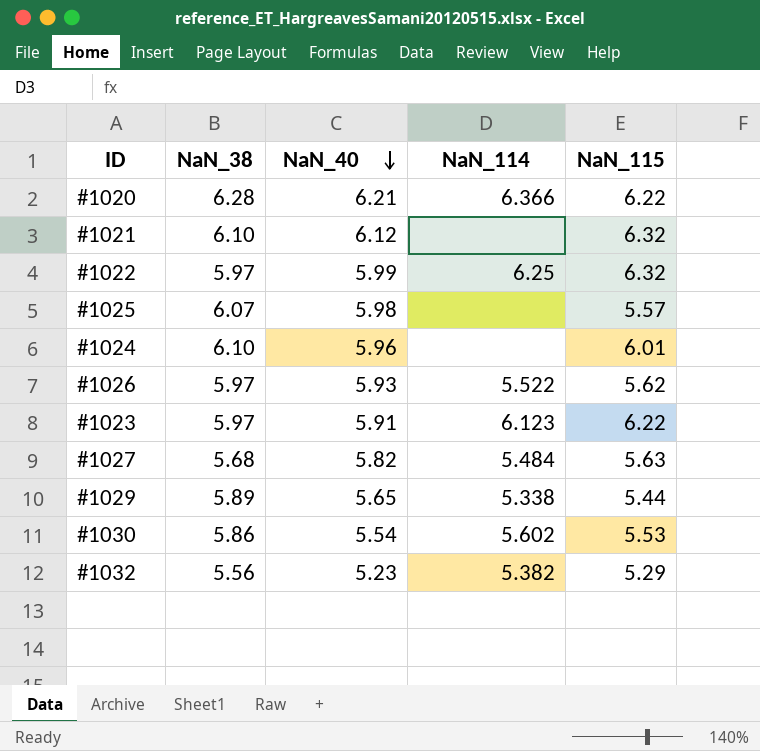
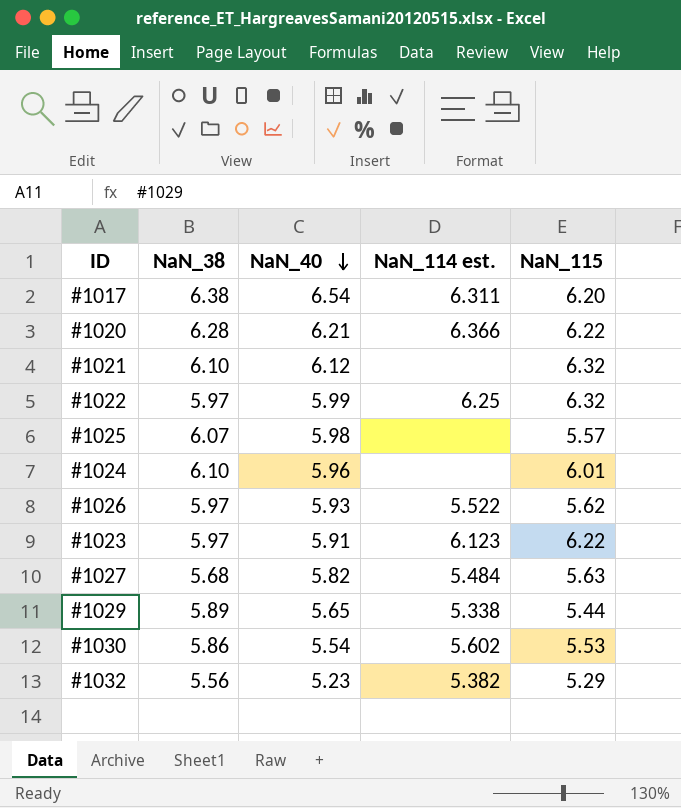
column name: NaN_114 -> NaN_114 est.
row #1017: none -> 6.38 | 6.54 | 6.311 | 6.20

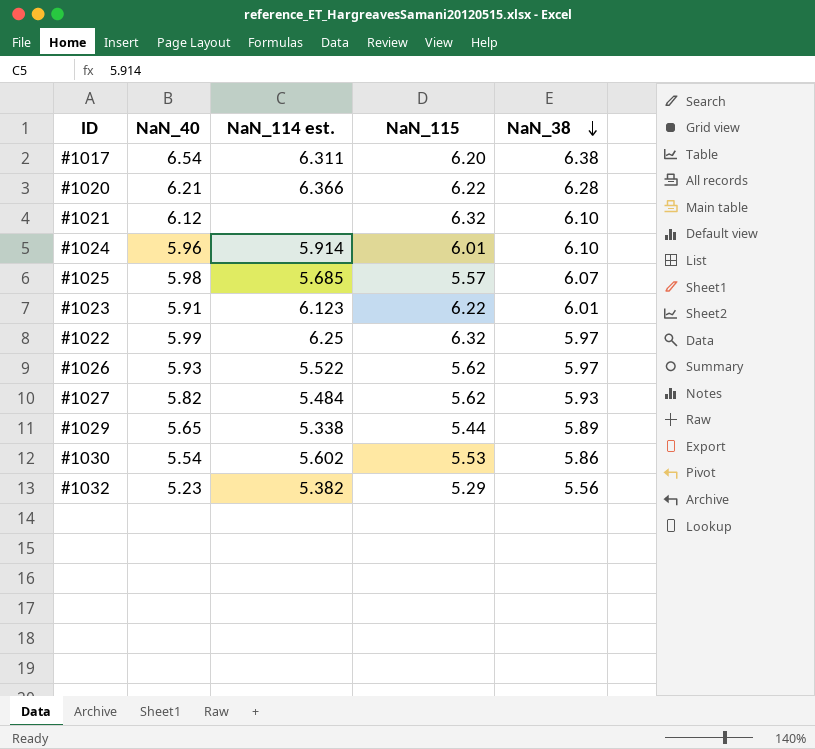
row order: NaN_40 descending -> NaN_38 descending
column NaN_38 | position: 2 -> 5
#1024 | NaN_114 est.: none -> 5.914
#1025 | NaN_114 est.: none -> 5.685
#1023 | NaN_38: 5.97 -> 6.01
#1027 | NaN_115: 5.63 -> 5.62
#1027 | NaN_38: 5.68 -> 5.93

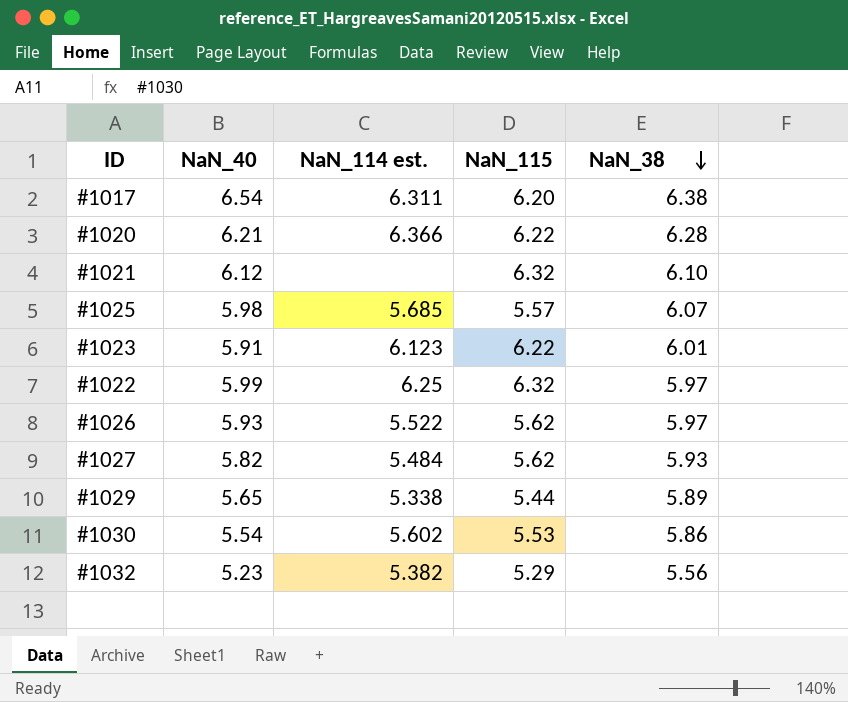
row #1024: 5.96 | 5.914 | 6.01 | 6.10 -> none

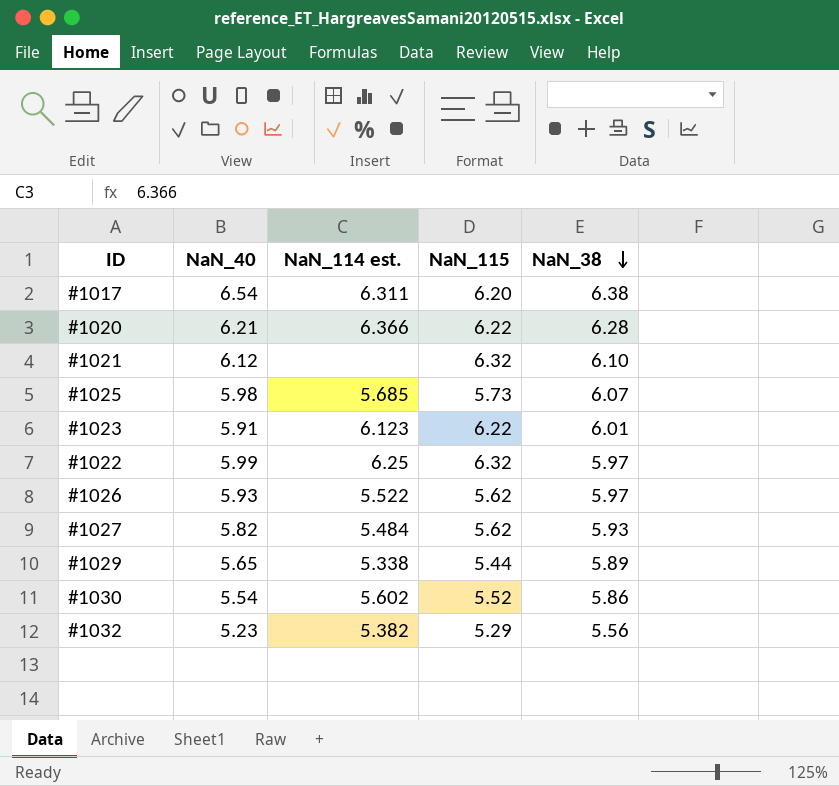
#1025 | NaN_115: 5.57 -> 5.73
#1030 | NaN_115: 5.53 -> 5.52

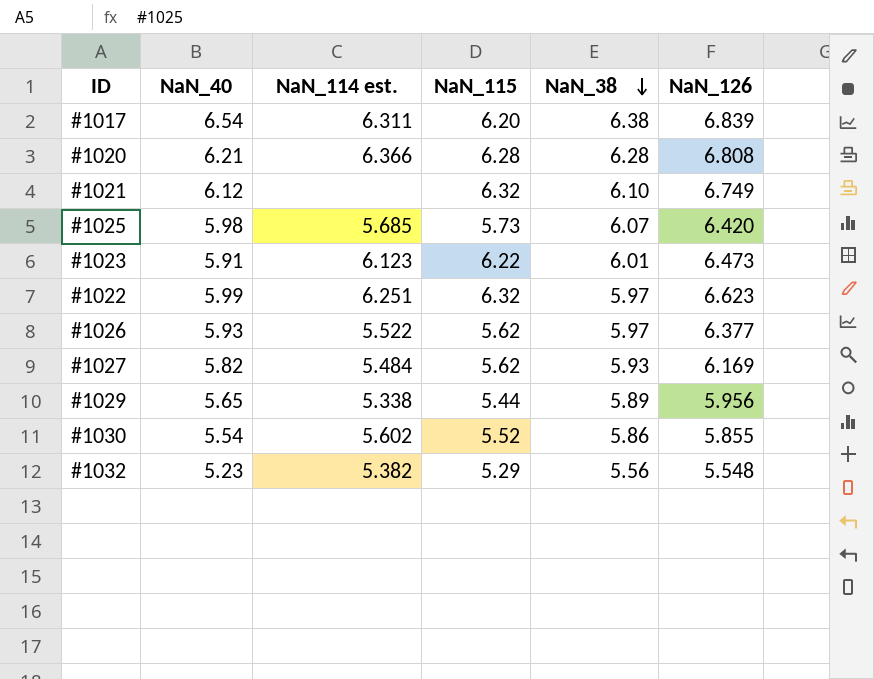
column NaN_126 | position: none -> 6
#1020 | NaN_115: 6.22 -> 6.28
#1022 | NaN_114 est.: 6.25 -> 6.251

